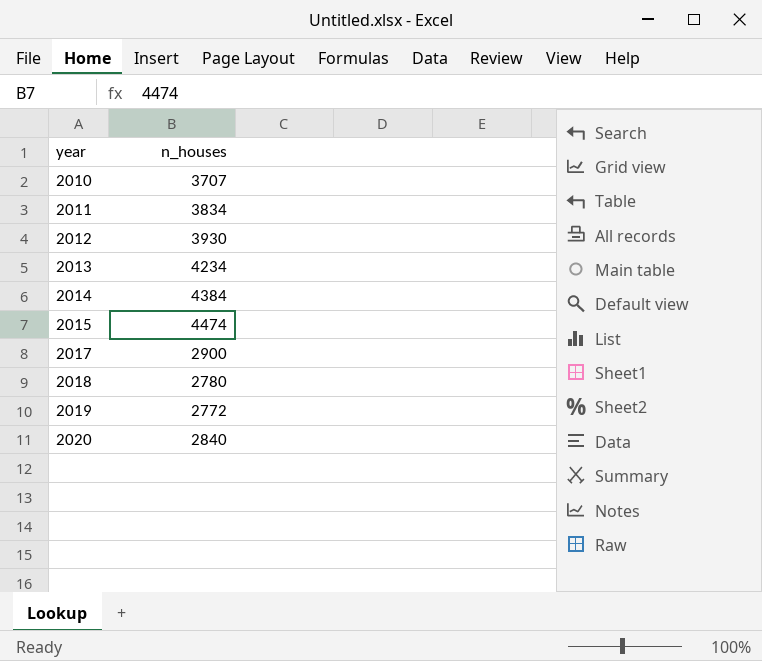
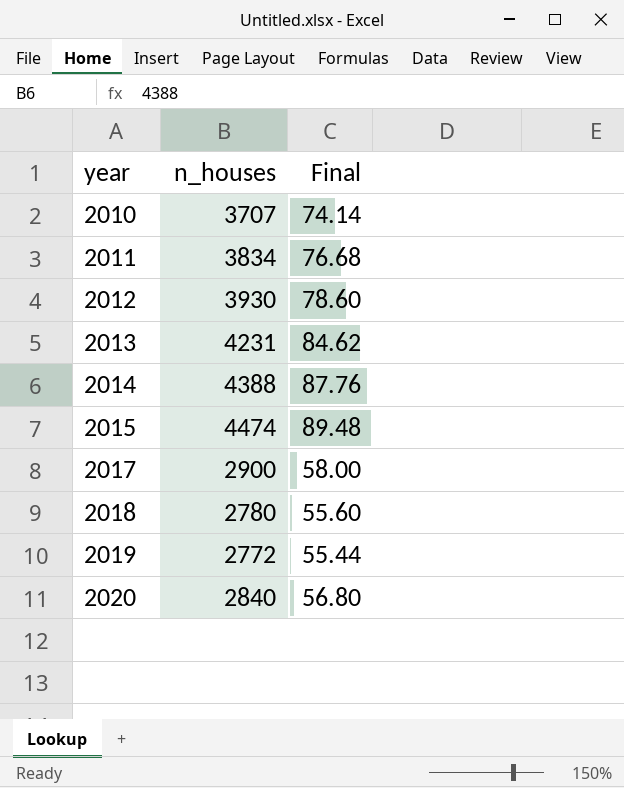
column Final | formula: none -> [n_houses] * 0.02
2013 | n_houses: 4234 -> 4231
2014 | n_houses: 4384 -> 4388

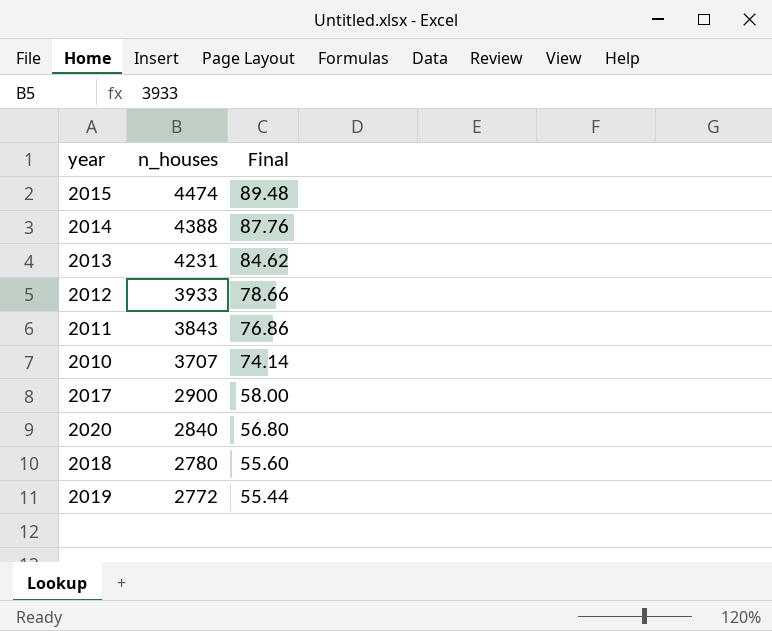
row order: year ascending -> n_houses descending
2012 | n_houses: 3930 -> 3933
2012 | Final: 78.60 -> 78.66
2011 | n_houses: 3834 -> 3843
2011 | Final: 76.68 -> 76.86

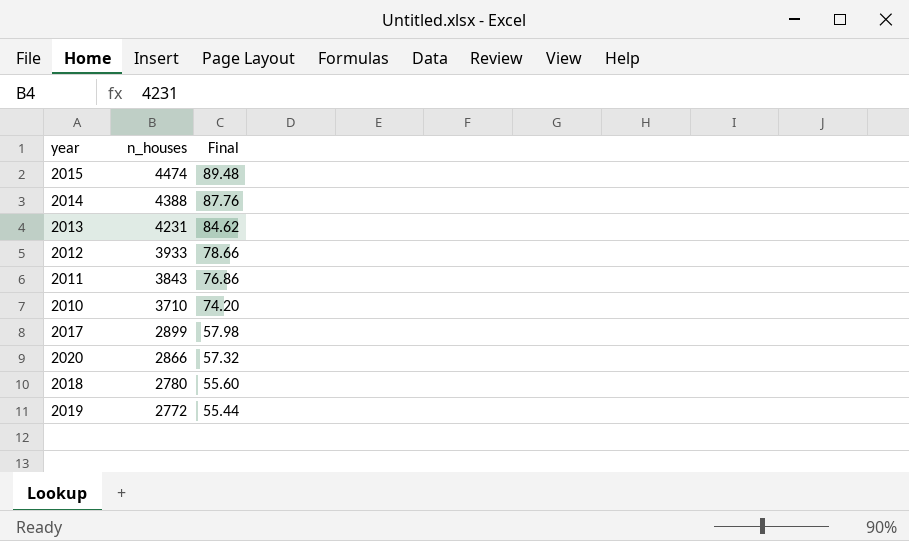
2010 | n_houses: 3707 -> 3710
2010 | Final: 74.14 -> 74.20
2017 | n_houses: 2900 -> 2899
2017 | Final: 58.00 -> 57.98
2020 | n_houses: 2840 -> 2866
2020 | Final: 56.80 -> 57.32

